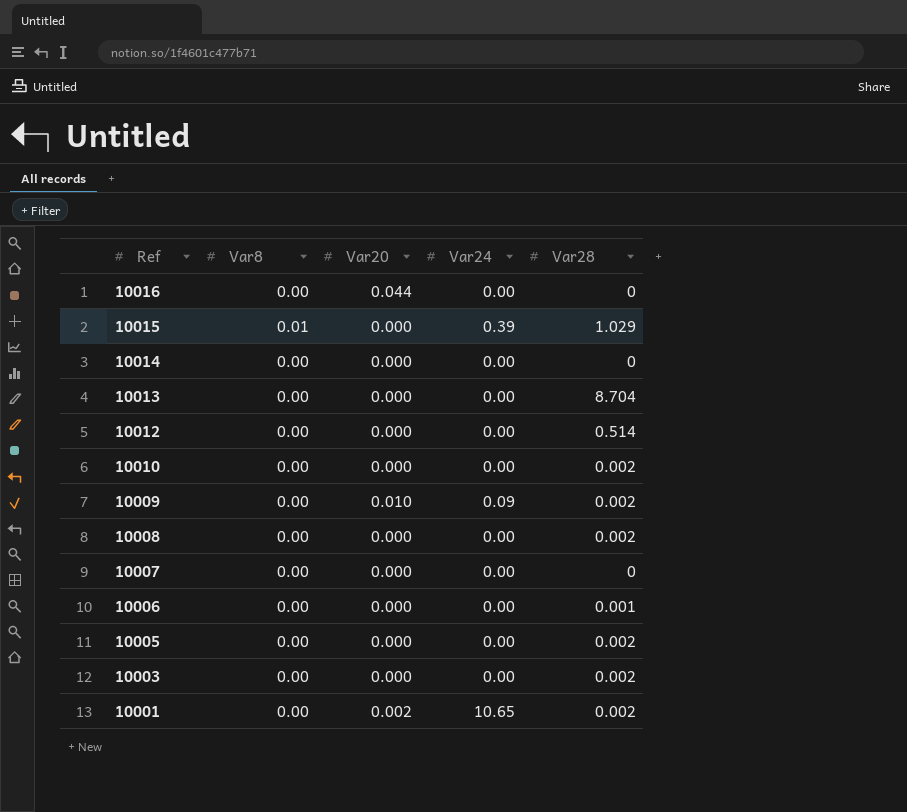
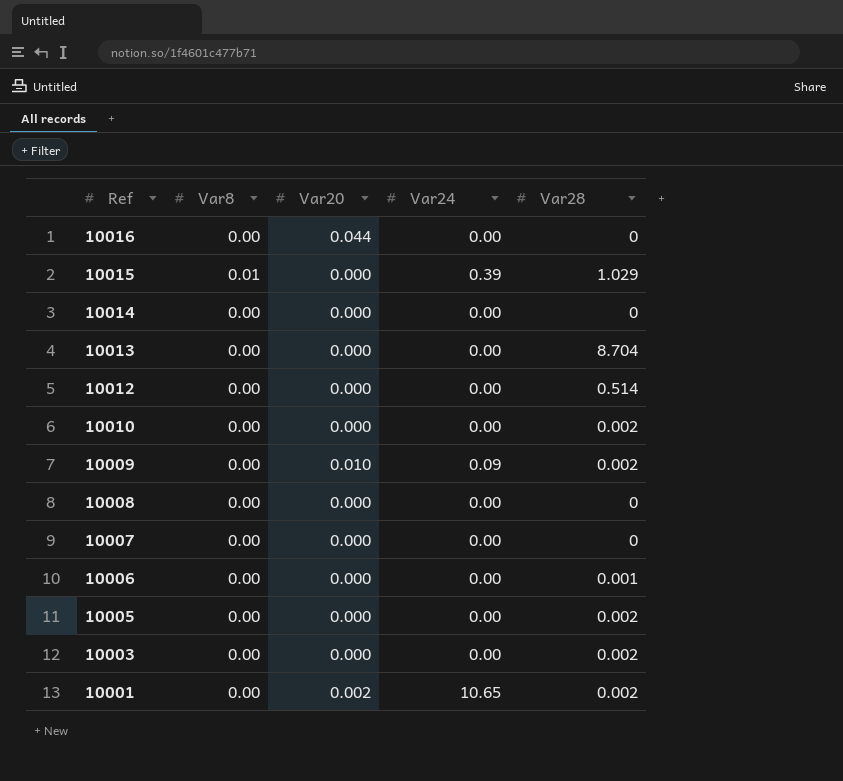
10008 | Var28: 0.002 -> 0

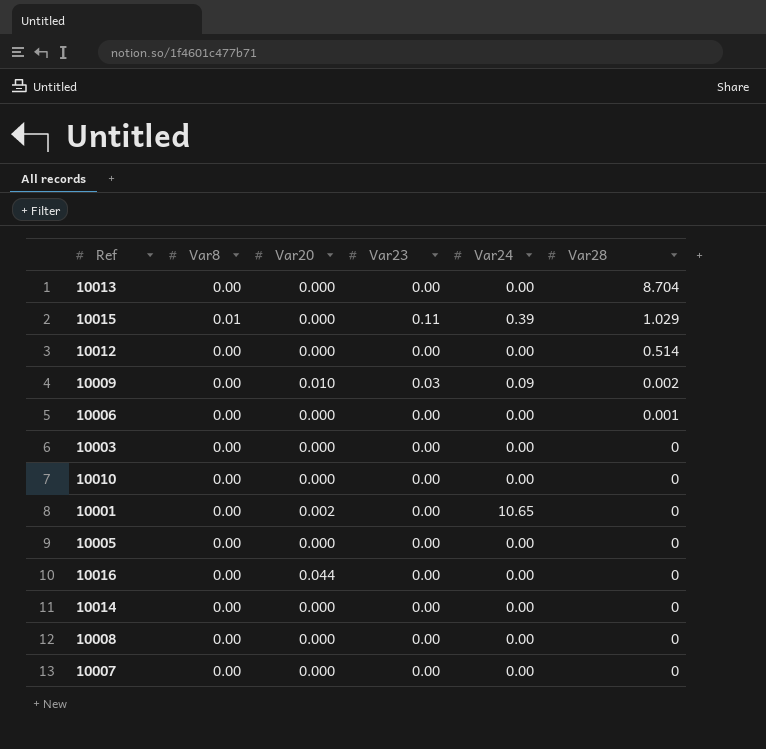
row order: Ref descending -> Var28 descending
column Var23 | position: none -> 4
10003 | Var28: 0.002 -> 0
10010 | Var28: 0.002 -> 0
10001 | Var28: 0.002 -> 0
10005 | Var28: 0.002 -> 0

